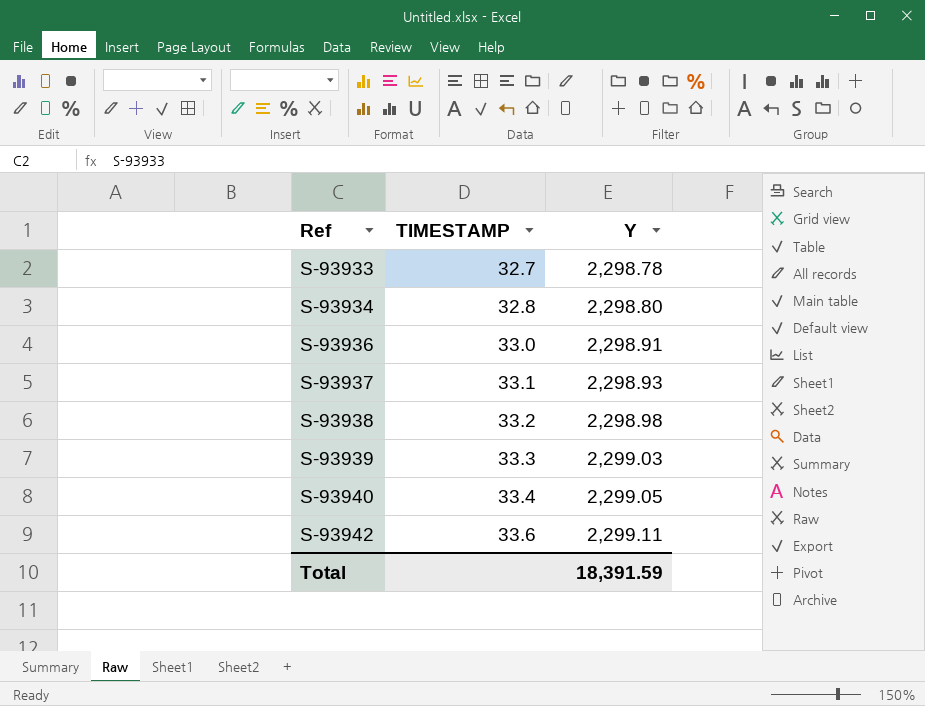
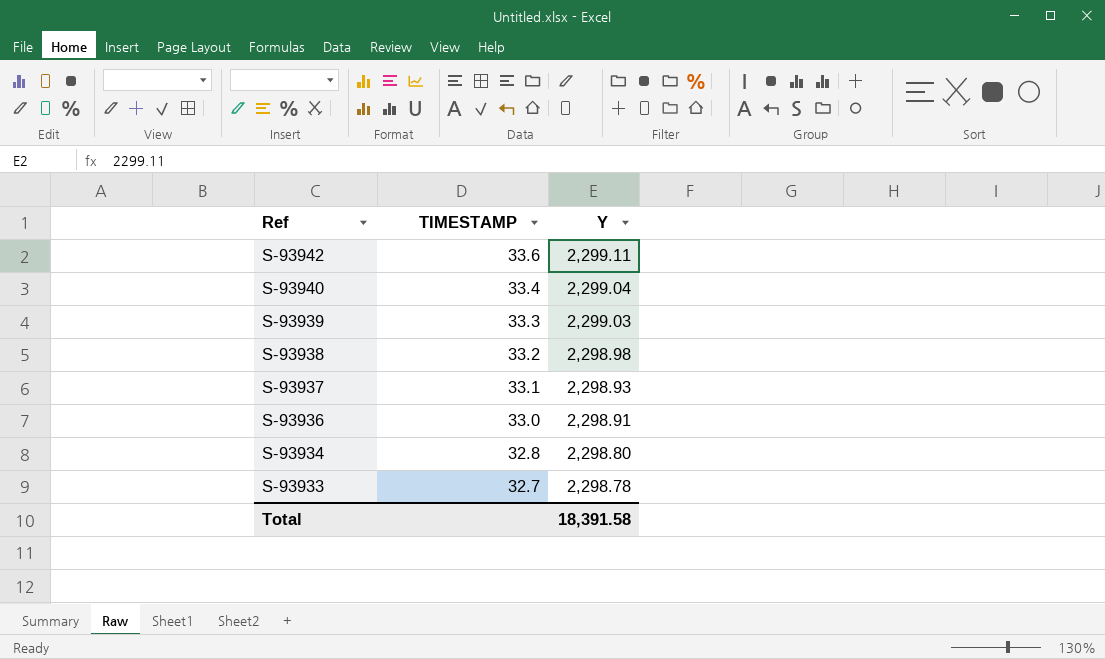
row order: Ref ascending -> Ref descending
S-93940 | Y: 2,299.05 -> 2,299.04
Total | Y: 18,391.59 -> 18,391.58

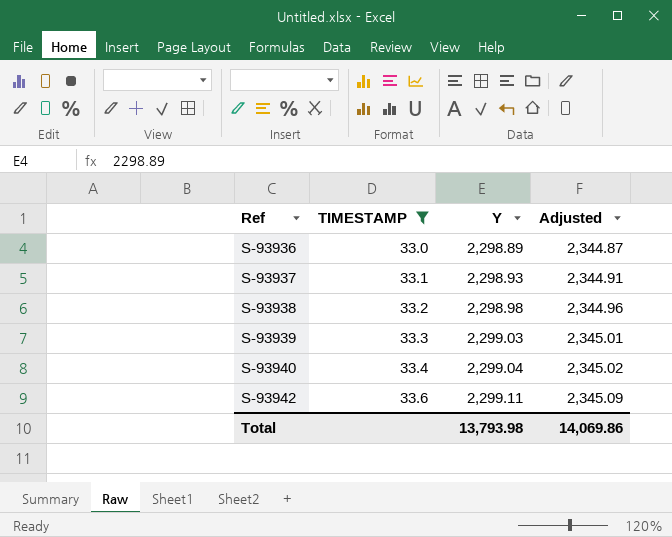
filter: none -> TIMESTAMP >= 33.0
row order: Ref descending -> Ref ascending
column Adjusted | formula: none -> [Y] * 1.02
S-93936 | Y: 2,298.91 -> 2,298.89
Total | Y: 18,391.58 -> 13,793.98

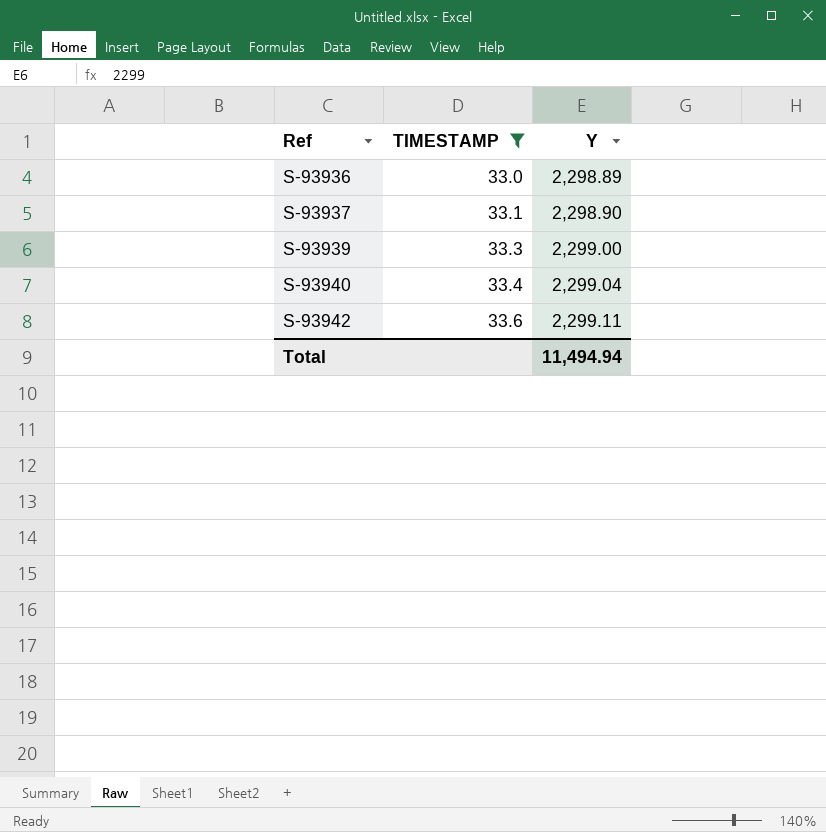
column Adjusted | formula: [Y] * 1.02 -> none
row S-93938: 33.2 | 2,298.98 | 2,344.96 -> none
S-93937 | Y: 2,298.93 -> 2,298.90
S-93939 | Y: 2,299.03 -> 2,299.00
Total | Y: 13,793.98 -> 11,494.94

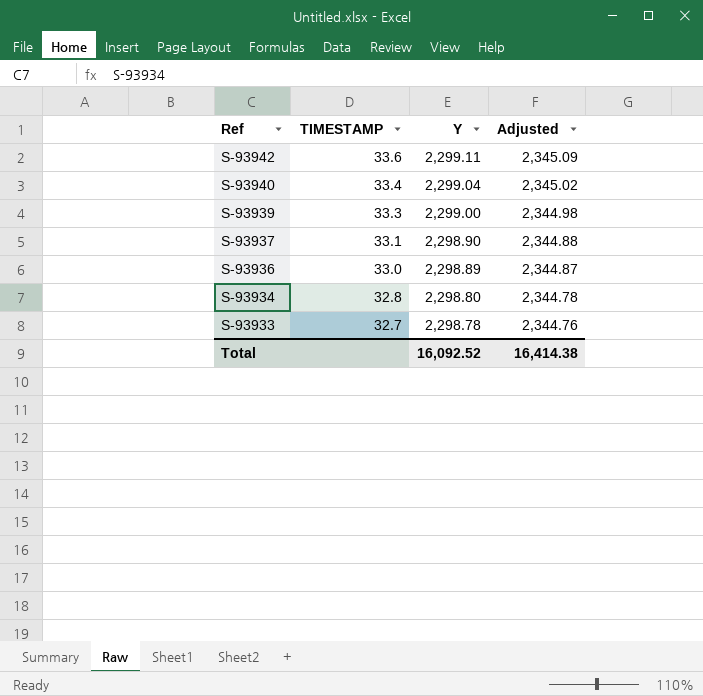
filter: TIMESTAMP >= 33.0 -> none
row order: Ref ascending -> Ref descending
column Adjusted | formula: none -> [Y] * 1.02
Total | Y: 11,494.94 -> 16,092.52

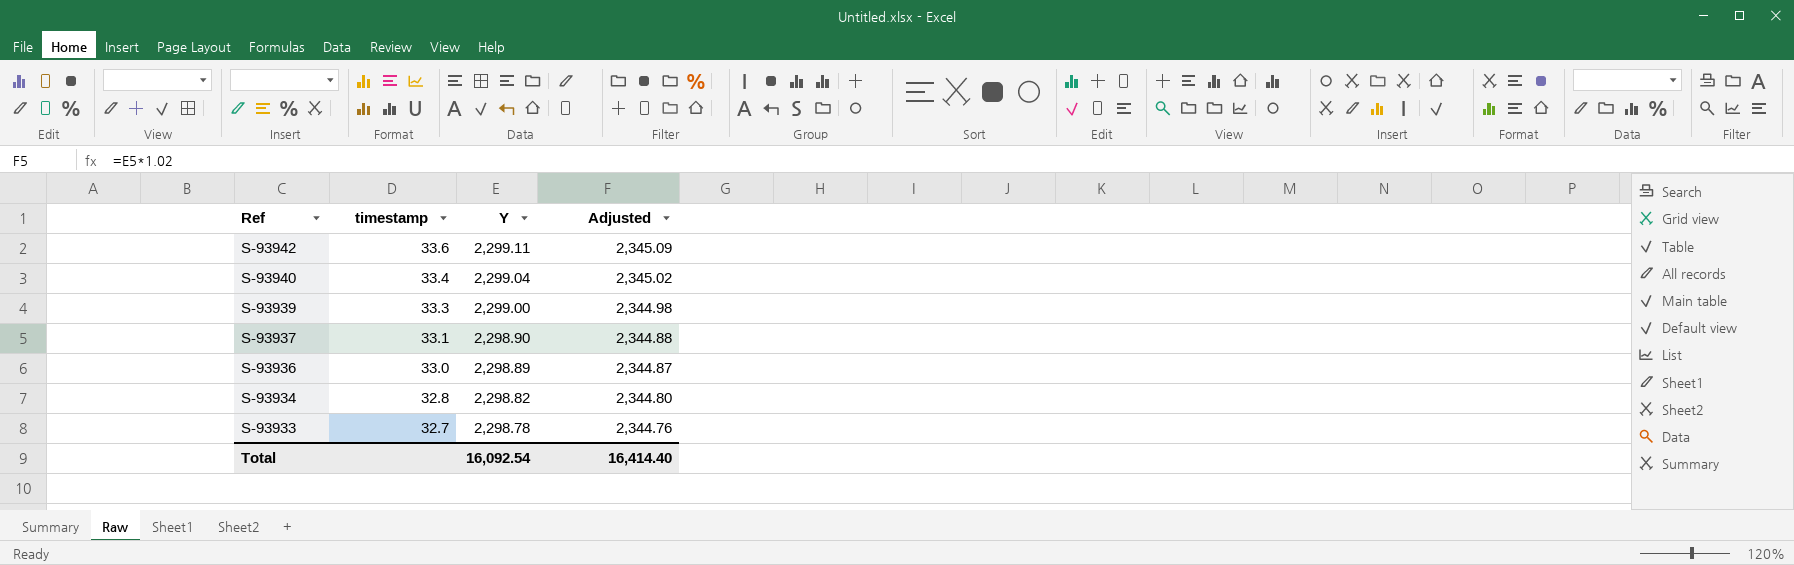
column name: TIMESTAMP -> timestamp
S-93934 | Y: 2,298.80 -> 2,298.82
S-93934 | Adjusted: 2,344.78 -> 2,344.80
Total | Y: 16,092.52 -> 16,092.54
Total | Adjusted: 16,414.38 -> 16,414.40

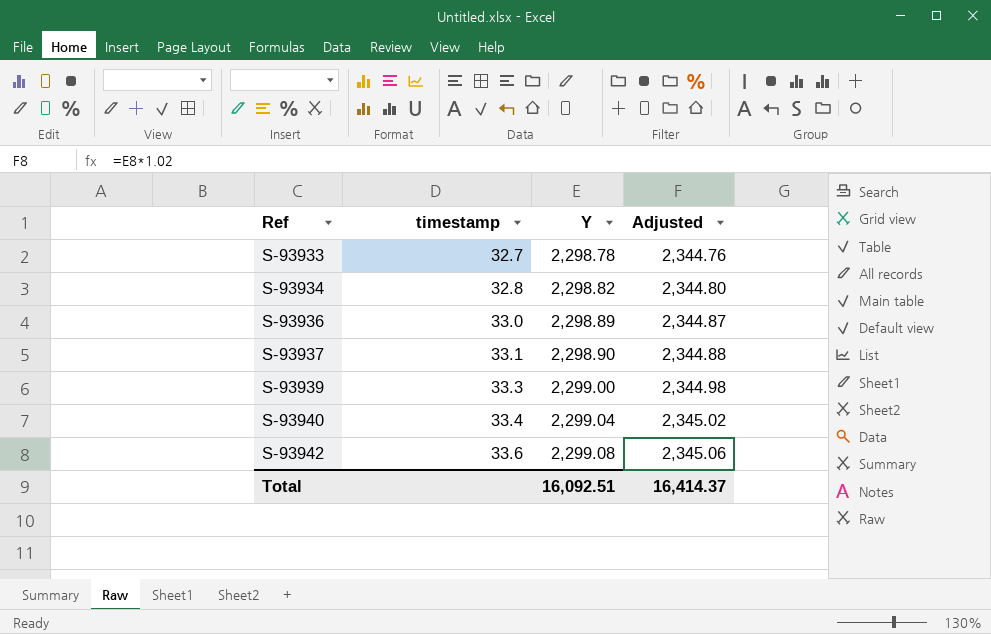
row order: Ref descending -> Ref ascending
S-93942 | Y: 2,299.11 -> 2,299.08
S-93942 | Adjusted: 2,345.09 -> 2,345.06
Total | Y: 16,092.54 -> 16,092.51
Total | Adjusted: 16,414.40 -> 16,414.37

